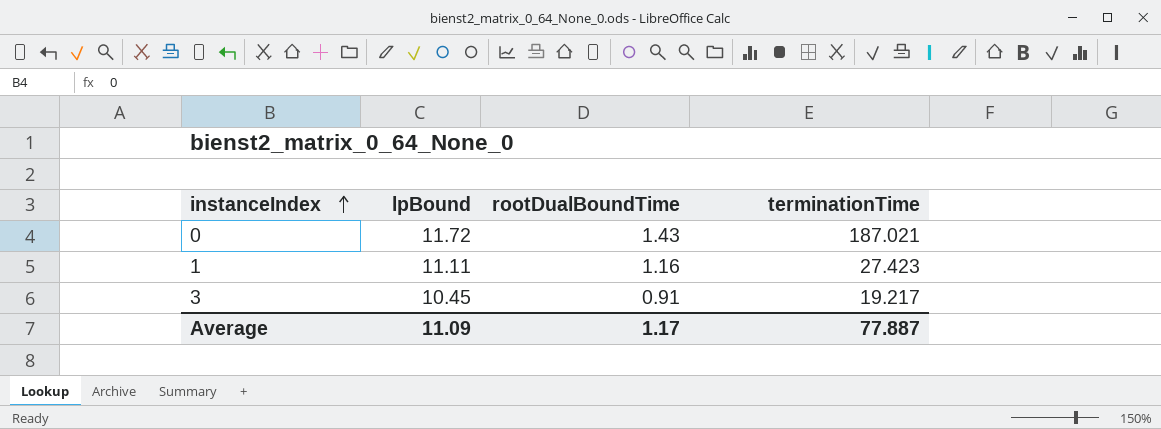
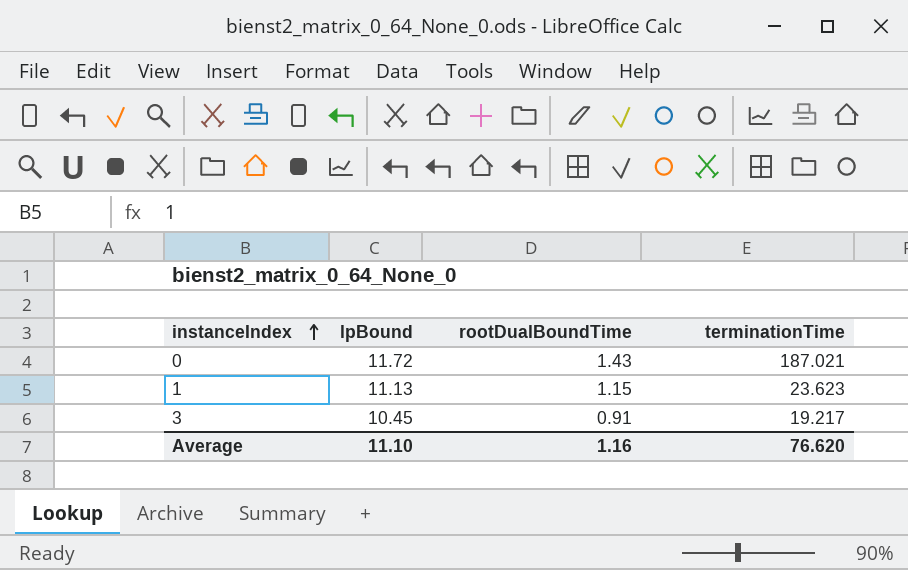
1 | lpBound: 11.11 -> 11.13
1 | rootDualBoundTime: 1.16 -> 1.15
1 | terminationTime: 27.423 -> 23.623
Average | lpBound: 11.09 -> 11.10
Average | rootDualBoundTime: 1.17 -> 1.16
Average | terminationTime: 77.887 -> 76.620

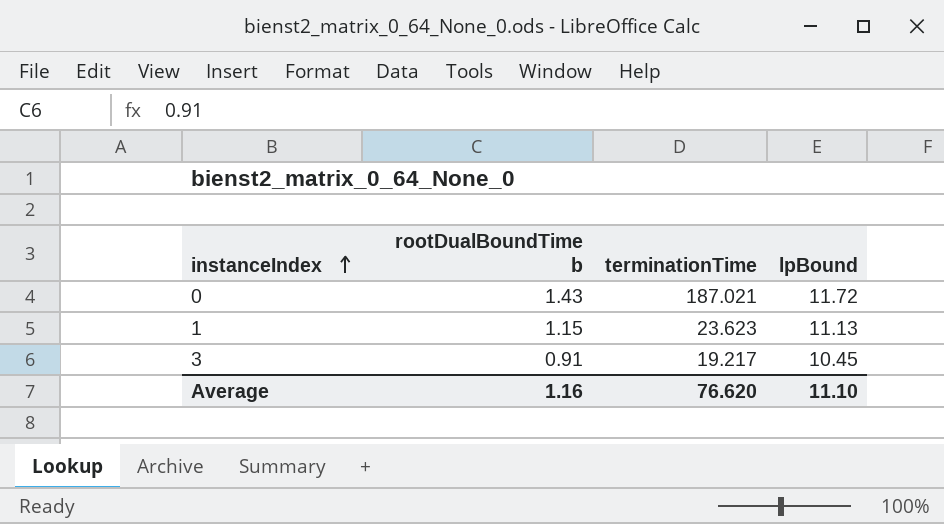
column name: rootDualBoundTime -> rootDualBoundTime b
column lpBound | position: 2 -> 4

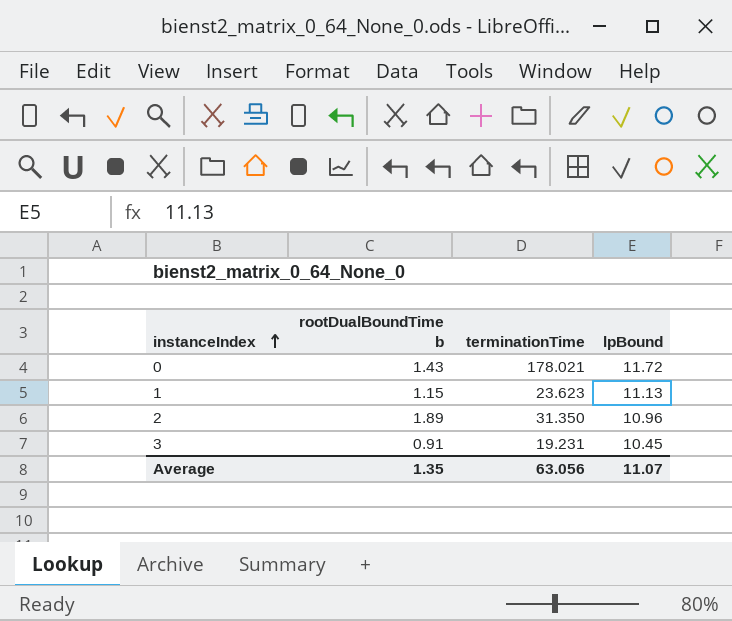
0 | terminationTime: 187.021 -> 178.021
row 2: none -> 1.89 | 31.350 | 10.96
3 | terminationTime: 19.217 -> 19.231
Average | rootDualBoundTime b: 1.16 -> 1.35
Average | terminationTime: 76.620 -> 63.056
Average | lpBound: 11.10 -> 11.07

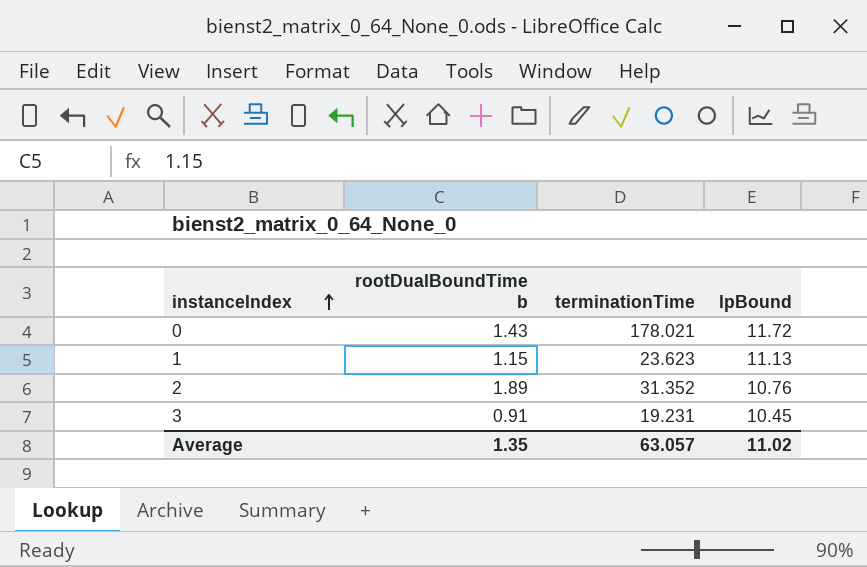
2 | terminationTime: 31.350 -> 31.352
2 | lpBound: 10.96 -> 10.76
Average | terminationTime: 63.056 -> 63.057
Average | lpBound: 11.07 -> 11.02

